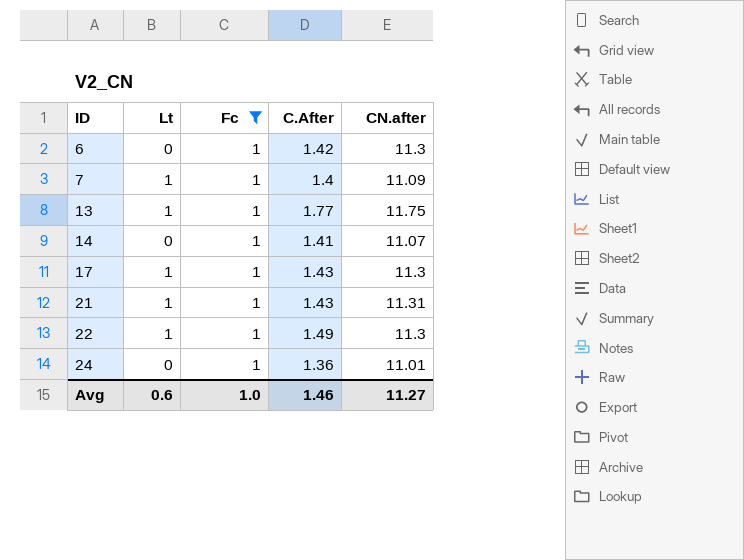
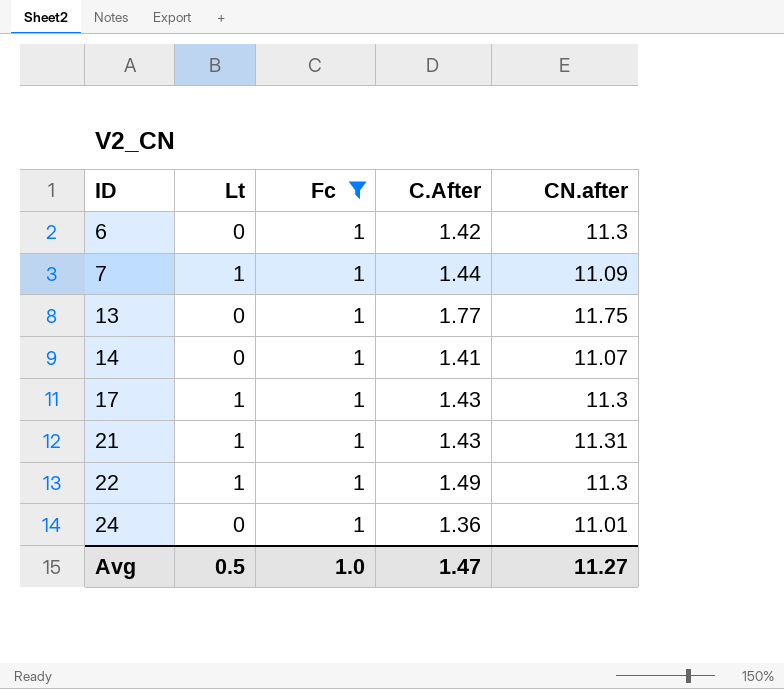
7 | C.After: 1.4 -> 1.44
13 | Lt: 1 -> 0
Avg | Lt: 0.6 -> 0.5
Avg | C.After: 1.46 -> 1.47

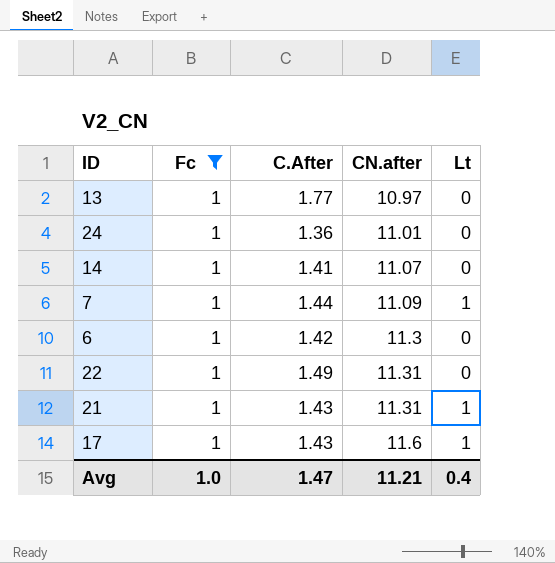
row order: ID ascending -> CN.after ascending
column Lt | position: 2 -> 5
13 | CN.after: 11.75 -> 10.97
22 | CN.after: 11.3 -> 11.31
22 | Lt: 1 -> 0
17 | CN.after: 11.3 -> 11.6
Avg | CN.after: 11.27 -> 11.21
Avg | Lt: 0.5 -> 0.4

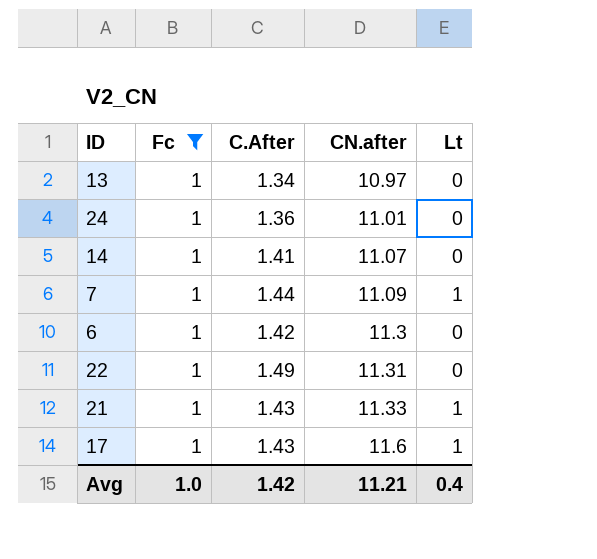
13 | C.After: 1.77 -> 1.34
21 | CN.after: 11.31 -> 11.33
Avg | C.After: 1.47 -> 1.42

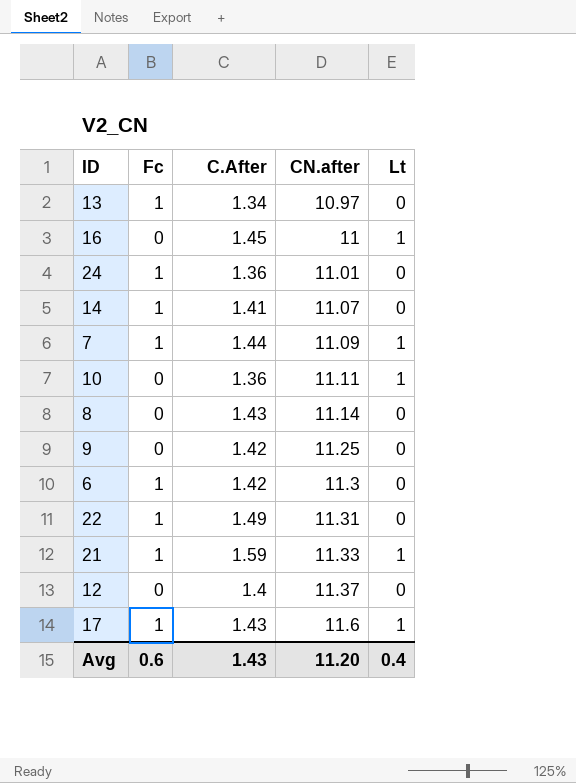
filter: Fc = 1 -> none
21 | C.After: 1.43 -> 1.59
Avg | Fc: 1.0 -> 0.6
Avg | C.After: 1.42 -> 1.43
Avg | CN.after: 11.21 -> 11.20

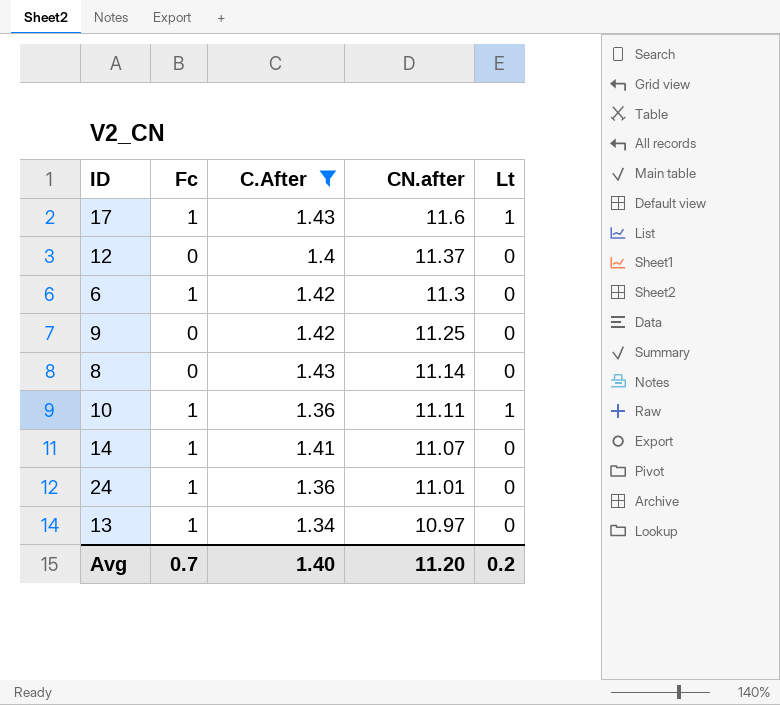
filter: none -> C.After <= 1.43
row order: CN.after ascending -> CN.after descending
10 | Fc: 0 -> 1
Avg | Fc: 0.6 -> 0.7
Avg | C.After: 1.43 -> 1.40
Avg | Lt: 0.4 -> 0.2

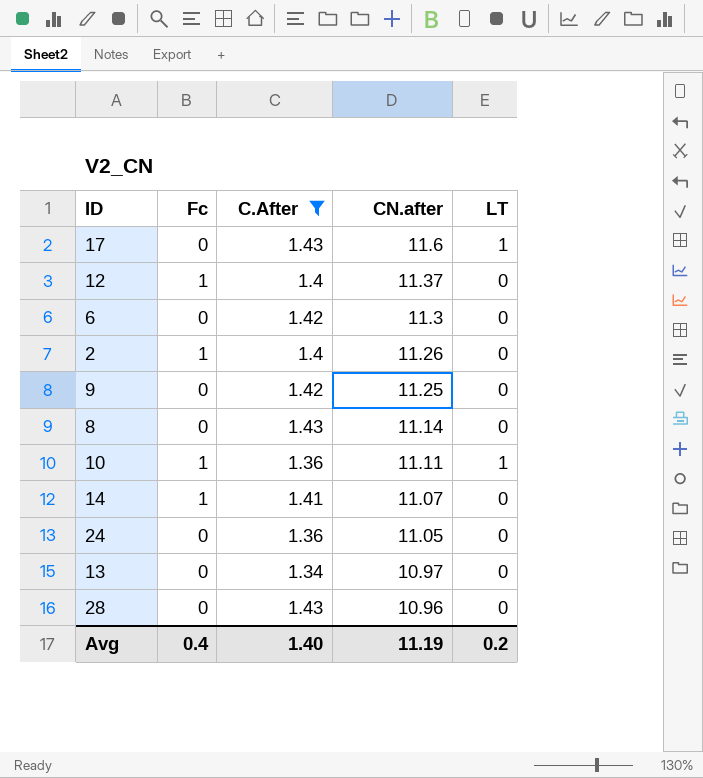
column name: Lt -> LT
17 | Fc: 1 -> 0
12 | Fc: 0 -> 1
6 | Fc: 1 -> 0
row 2: none -> 1 | 1.4 | 11.26 | 0
24 | Fc: 1 -> 0
24 | CN.after: 11.01 -> 11.05
13 | Fc: 1 -> 0
row 28: none -> 0 | 1.43 | 10.96 | 0
Avg | Fc: 0.7 -> 0.4
Avg | CN.after: 11.20 -> 11.19

